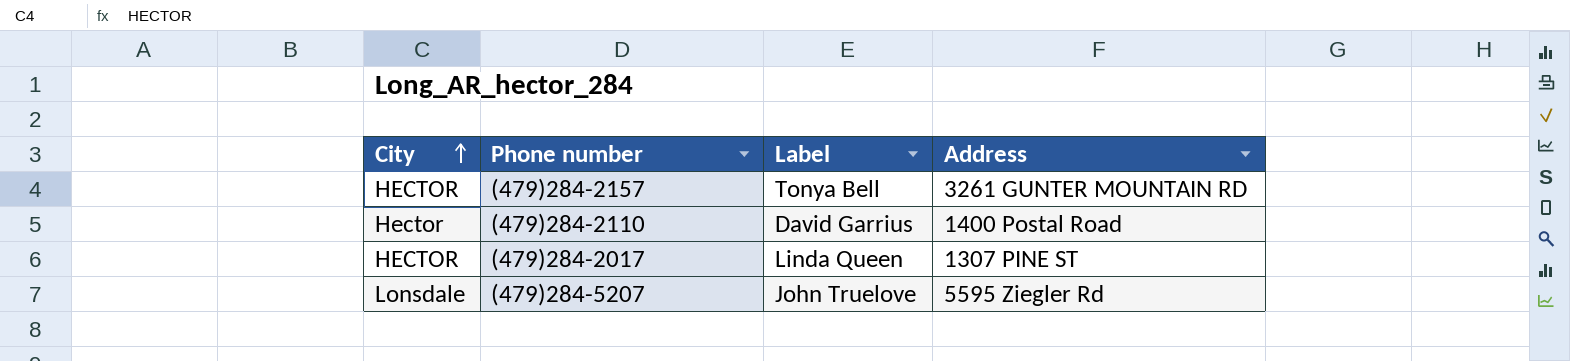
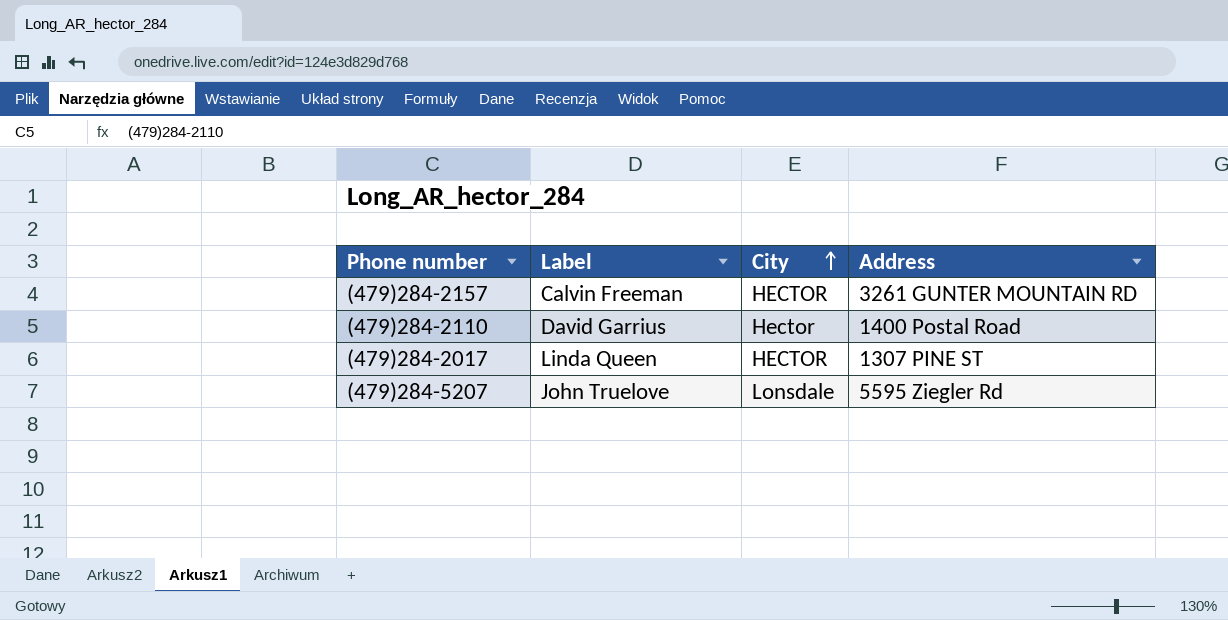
column City | position: 1 -> 3
(479)284-2157 | Label: Tonya Bell -> Calvin Freeman

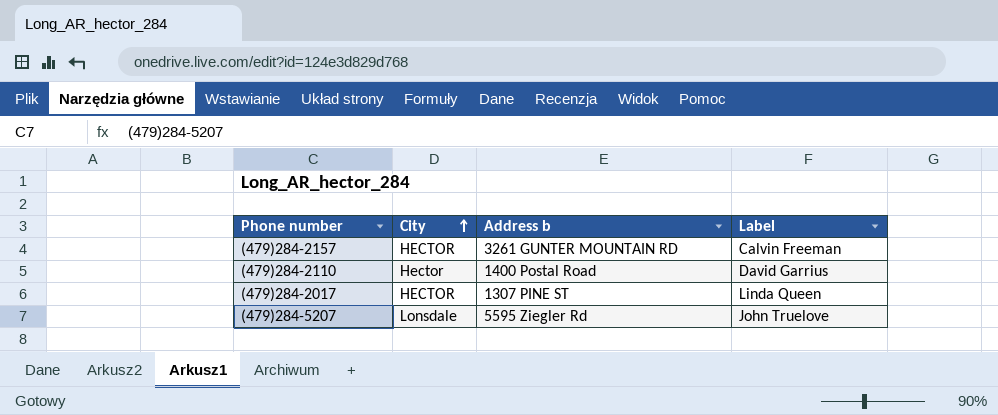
column name: Address -> Address b
column Label | position: 2 -> 4

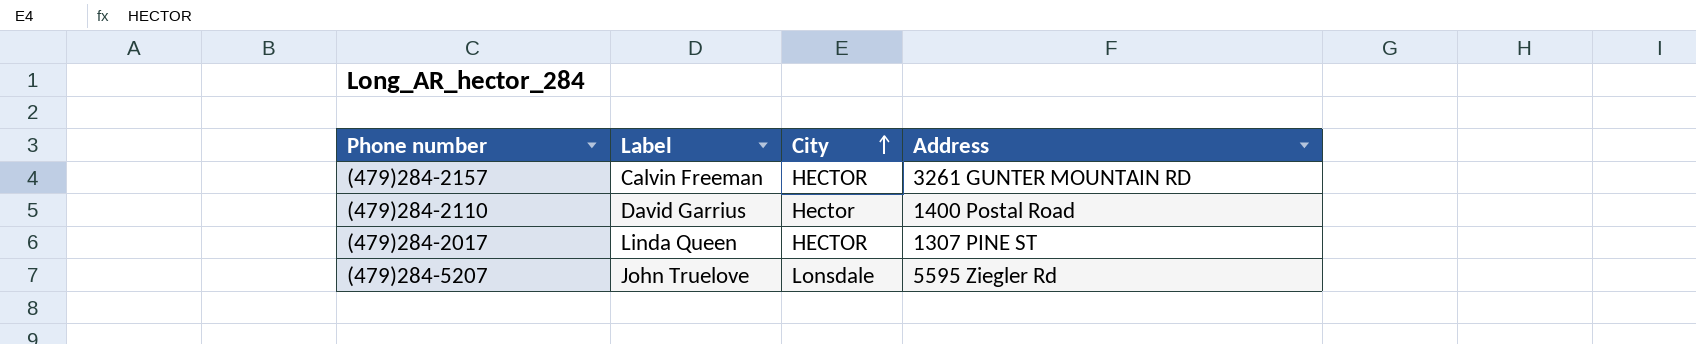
column Label | position: 4 -> 2
column name: Address b -> Address

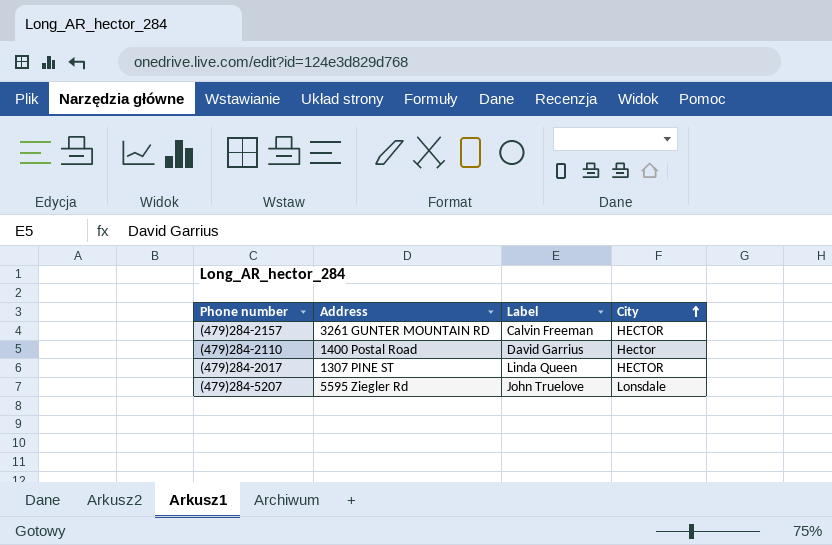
column Address | position: 4 -> 2

